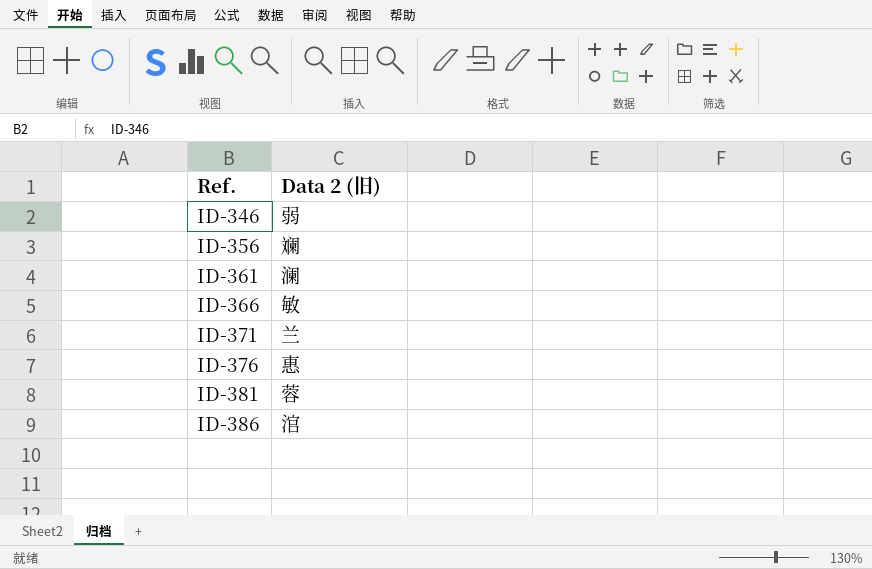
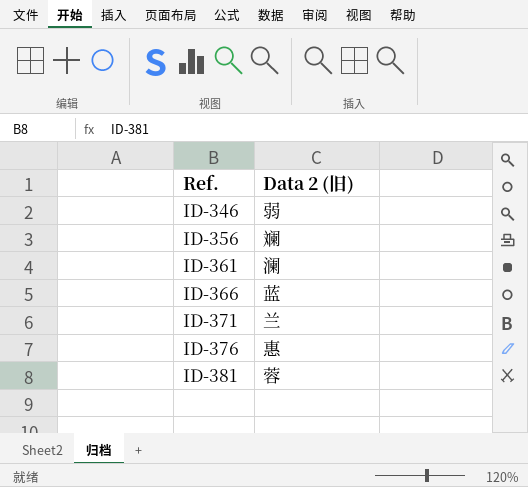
row ID-386: 涫 -> none
ID-366 | Data 2 (旧): 敏 -> 蓝

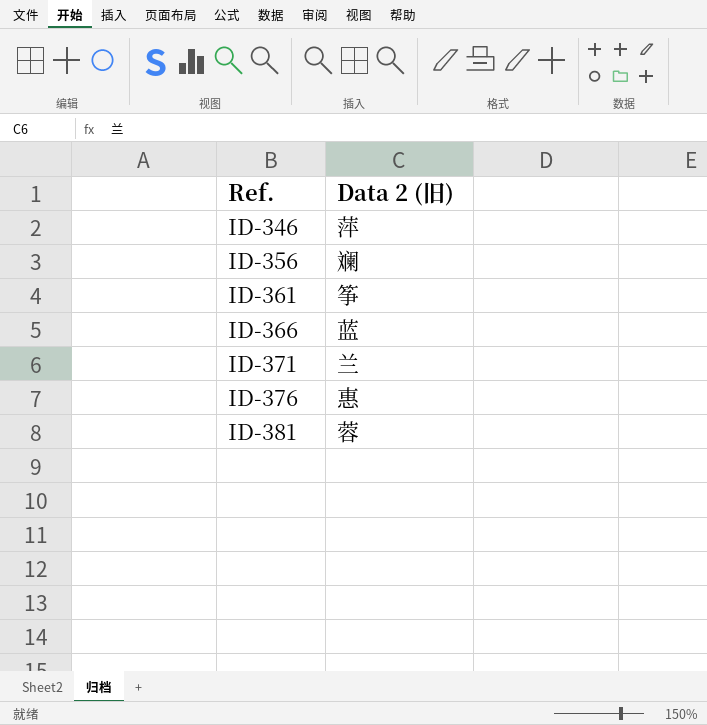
ID-346 | Data 2 (旧): 弱 -> 萍
ID-361 | Data 2 (旧): 澜 -> 筝

